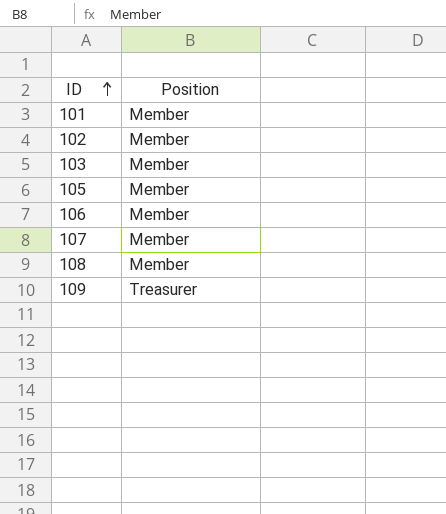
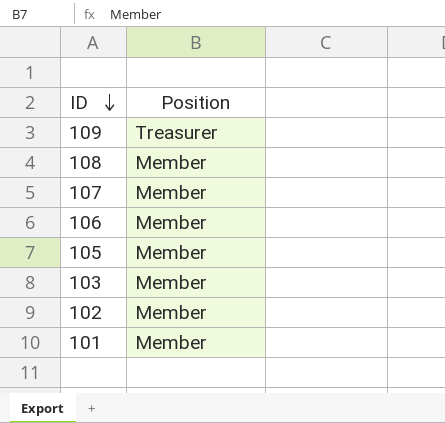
row order: ID ascending -> ID descending

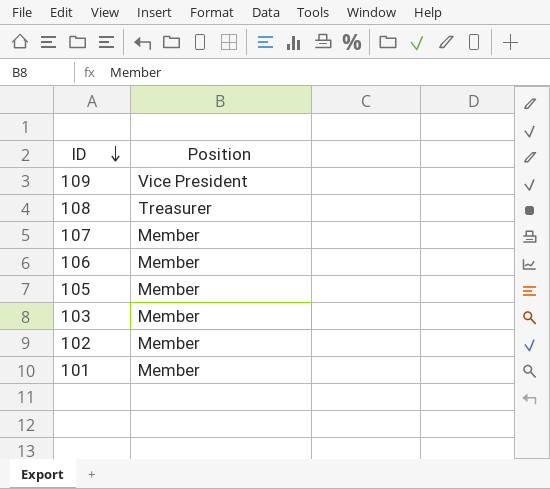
109 | Position: Treasurer -> Vice President
108 | Position: Member -> Treasurer

